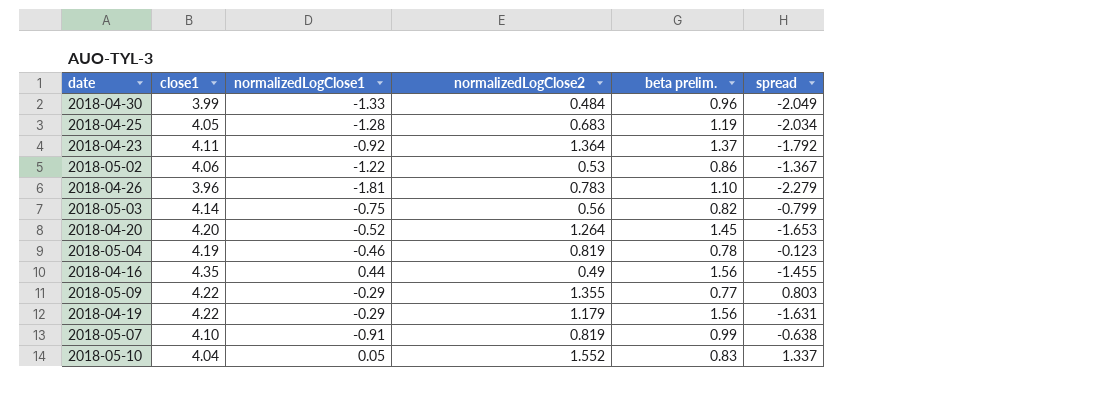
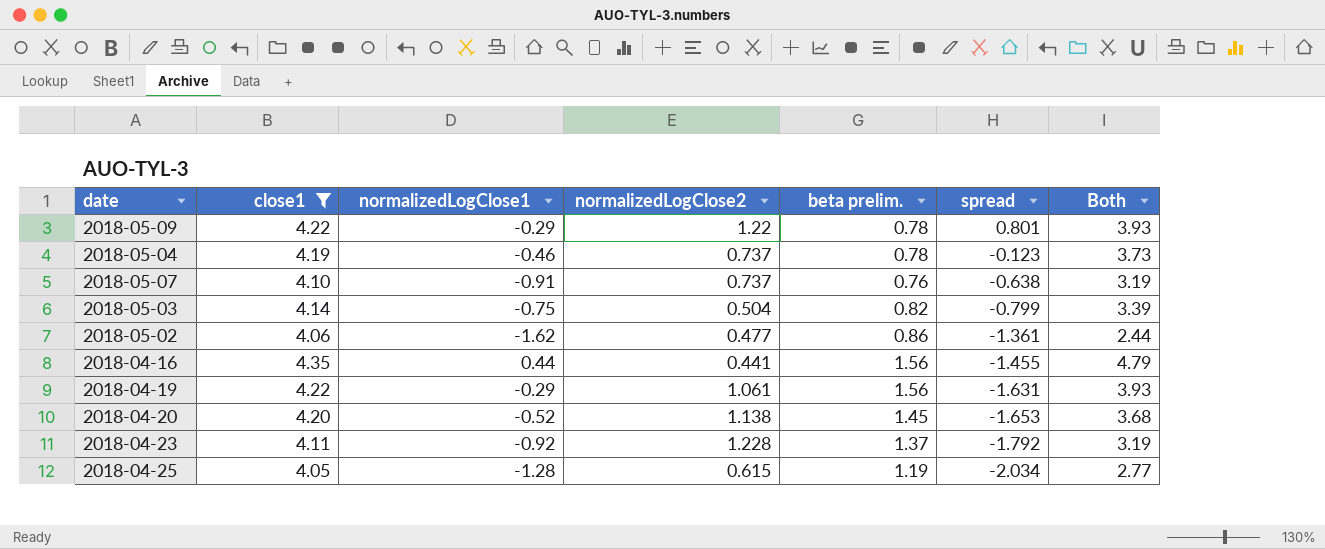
filter: none -> close1 >= 4.05
row order: none -> spread descending
column Both | formula: none -> [close1] + [normalizedLogClose1]
2018-05-09 | normalizedLogClose2: 1.355 -> 1.22
2018-05-09 | beta prelim.: 0.77 -> 0.78
2018-05-09 | spread: 0.803 -> 0.801
2018-05-04 | normalizedLogClose2: 0.819 -> 0.737
2018-05-07 | normalizedLogClose2: 0.819 -> 0.737
2018-05-07 | beta prelim.: 0.99 -> 0.76
2018-05-03 | normalizedLogClose2: 0.56 -> 0.504
2018-05-02 | normalizedLogClose1: -1.22 -> -1.62
2018-05-02 | normalizedLogClose2: 0.53 -> 0.477
2018-05-02 | spread: -1.367 -> -1.361
2018-04-16 | normalizedLogClose2: 0.49 -> 0.441
2018-04-19 | normalizedLogClose2: 1.179 -> 1.061
2018-04-20 | normalizedLogClose2: 1.264 -> 1.138
2018-04-23 | normalizedLogClose2: 1.364 -> 1.228
2018-04-25 | normalizedLogClose2: 0.683 -> 0.615

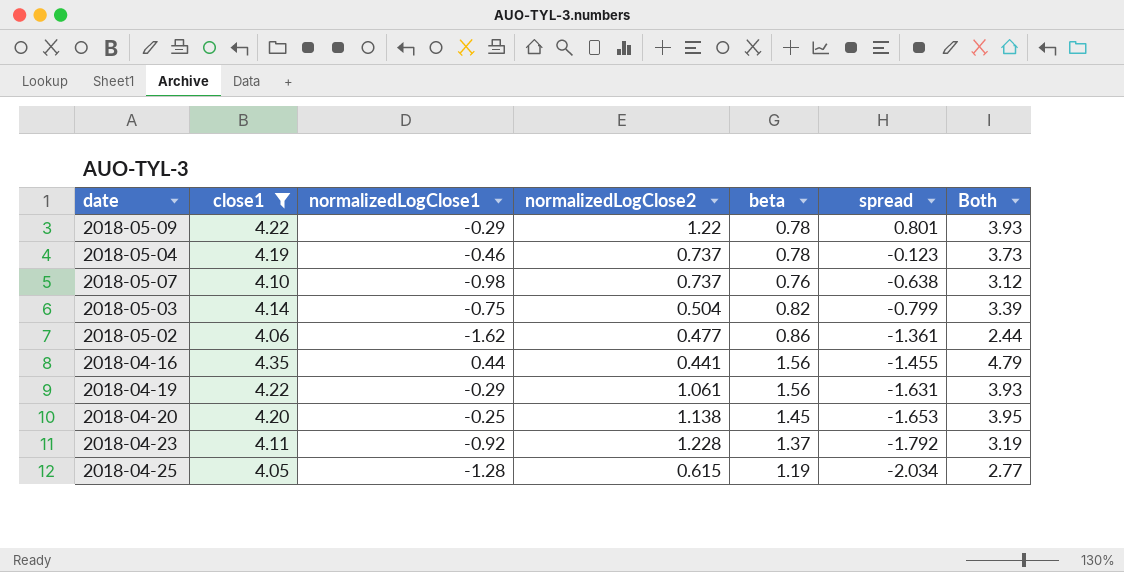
column name: beta prelim. -> beta
2018-05-07 | normalizedLogClose1: -0.91 -> -0.98
2018-05-07 | Both: 3.19 -> 3.12
2018-04-20 | normalizedLogClose1: -0.52 -> -0.25
2018-04-20 | Both: 3.68 -> 3.95

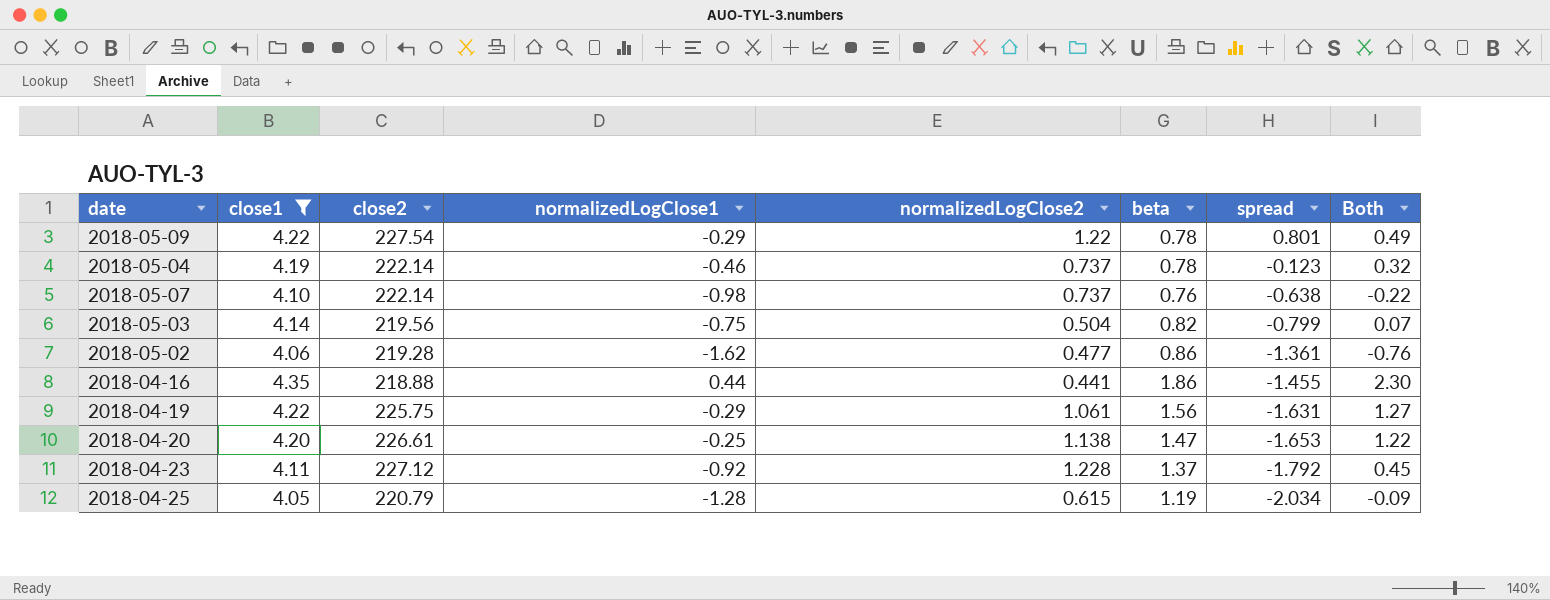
column close2 | position: none -> 3
column Both | formula: [close1] + [normalizedLogClose1] -> [normalizedLogClose1] + [beta]
2018-04-16 | beta: 1.56 -> 1.86
2018-04-20 | beta: 1.45 -> 1.47

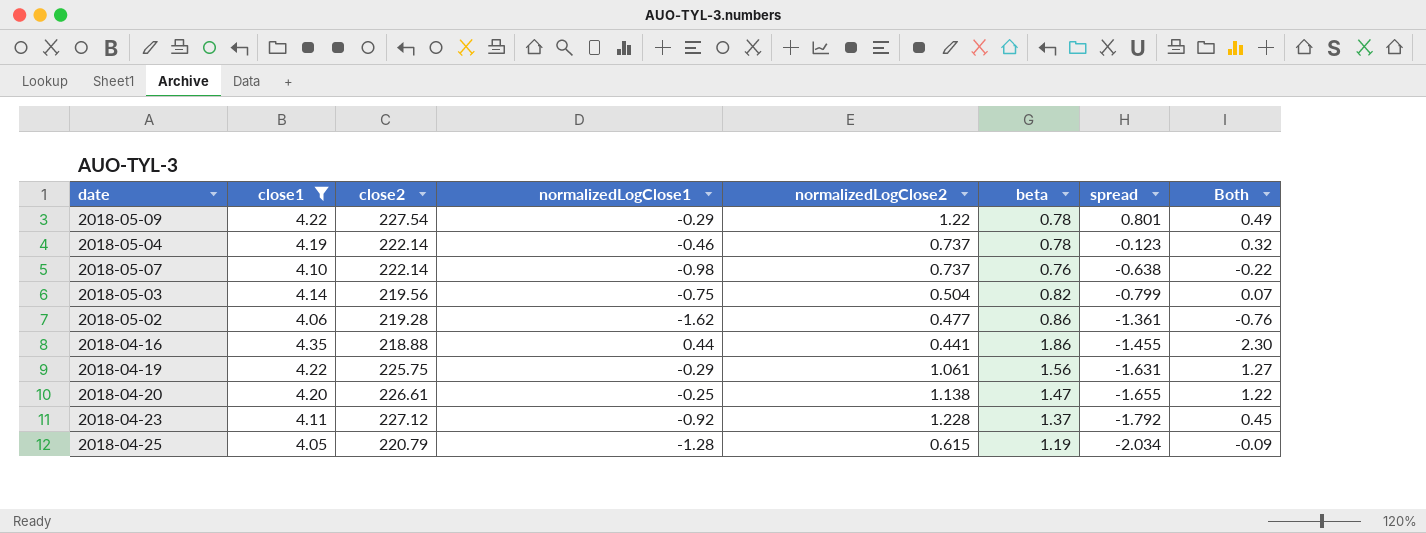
2018-04-20 | spread: -1.653 -> -1.655

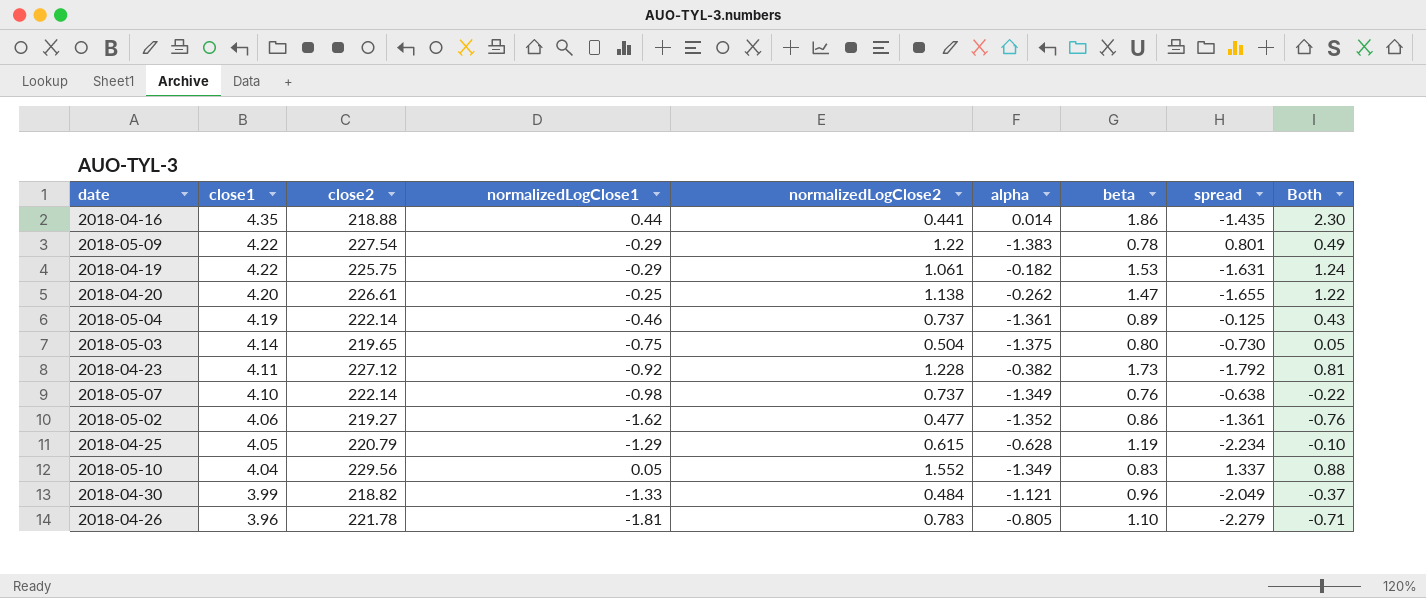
filter: close1 >= 4.05 -> none
row order: spread descending -> close1 descending
column alpha | position: none -> 6
2018-04-16 | spread: -1.455 -> -1.435
2018-04-19 | beta: 1.56 -> 1.53
2018-04-19 | Both: 1.27 -> 1.24
2018-05-04 | beta: 0.78 -> 0.89
2018-05-04 | spread: -0.123 -> -0.125
2018-05-04 | Both: 0.32 -> 0.43
2018-05-03 | close2: 219.56 -> 219.65
2018-05-03 | beta: 0.82 -> 0.80
2018-05-03 | spread: -0.799 -> -0.730
2018-05-03 | Both: 0.07 -> 0.05
2018-04-23 | beta: 1.37 -> 1.73
2018-04-23 | Both: 0.45 -> 0.81
2018-05-02 | close2: 219.28 -> 219.27
2018-04-25 | normalizedLogClose1: -1.28 -> -1.29
2018-04-25 | spread: -2.034 -> -2.234
2018-04-25 | Both: -0.09 -> -0.10

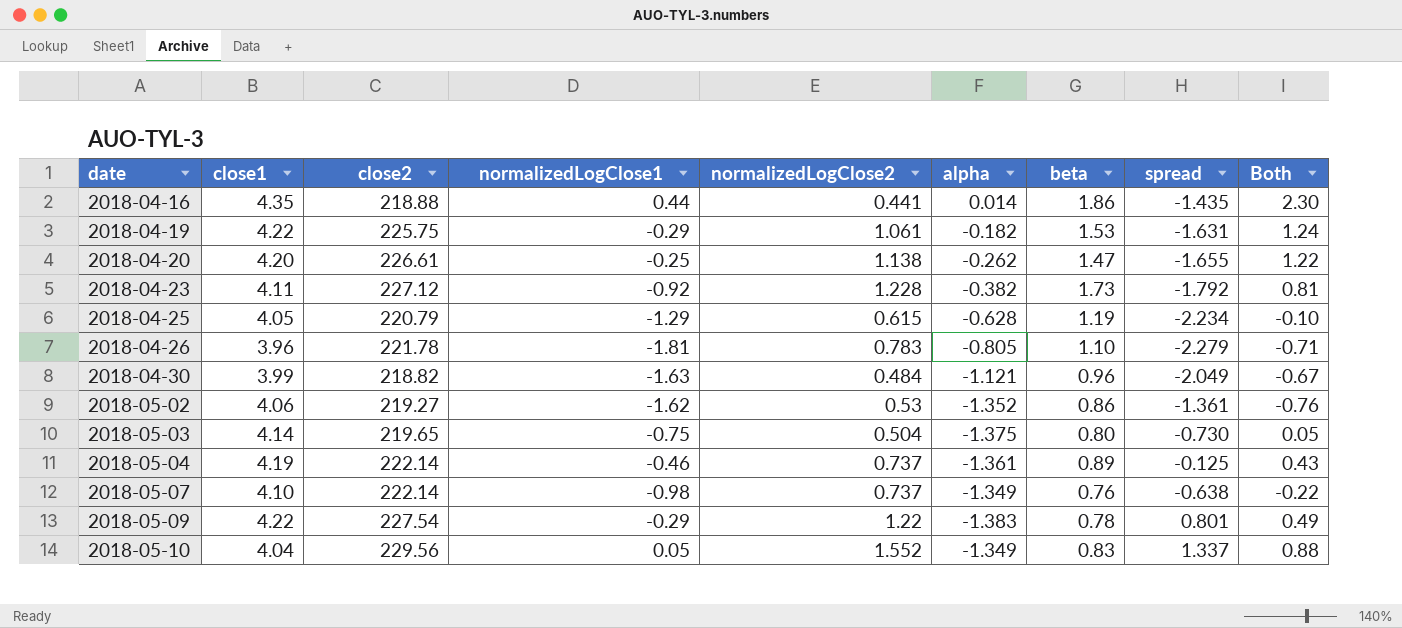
row order: close1 descending -> date ascending
2018-04-30 | normalizedLogClose1: -1.33 -> -1.63
2018-04-30 | Both: -0.37 -> -0.67
2018-05-02 | normalizedLogClose2: 0.477 -> 0.53

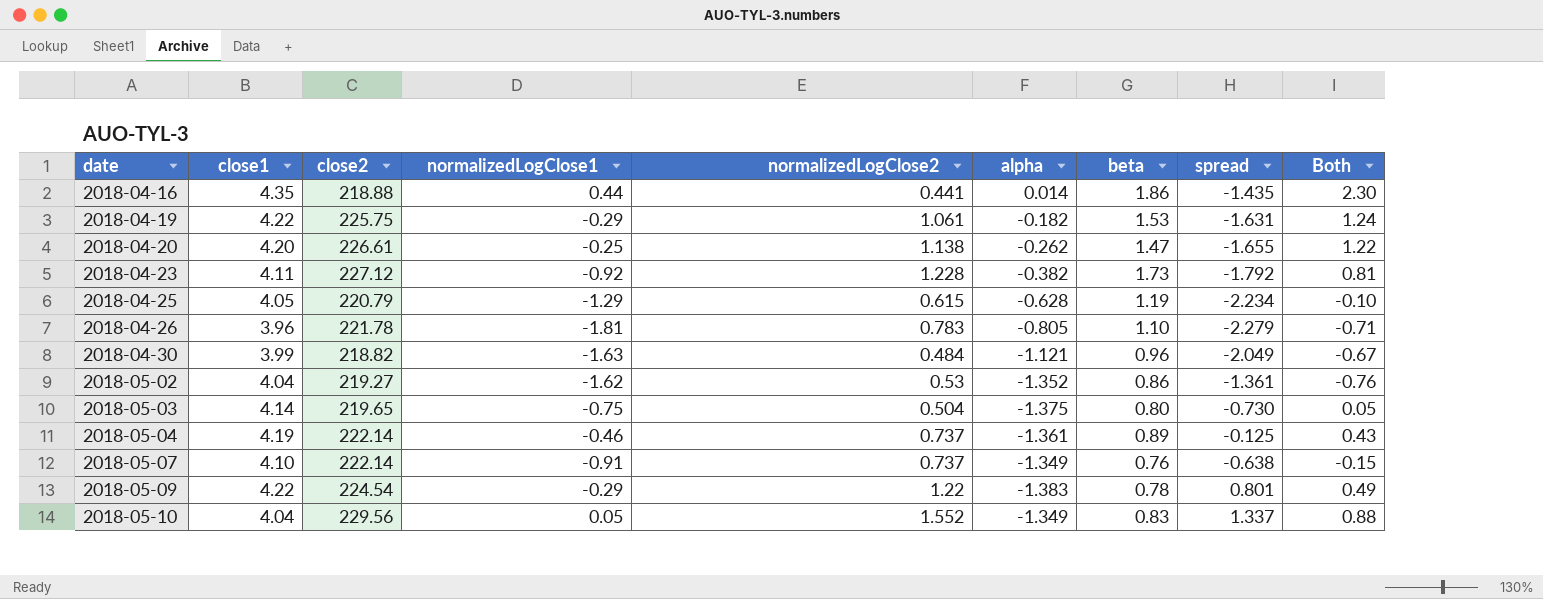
2018-05-02 | close1: 4.06 -> 4.04
2018-05-07 | normalizedLogClose1: -0.98 -> -0.91
2018-05-07 | Both: -0.22 -> -0.15
2018-05-09 | close2: 227.54 -> 224.54

